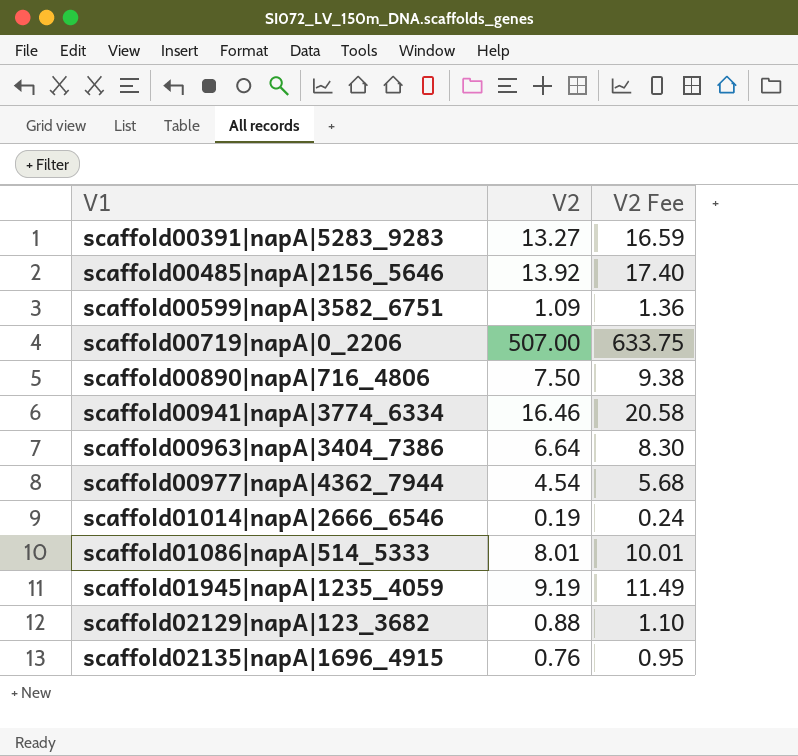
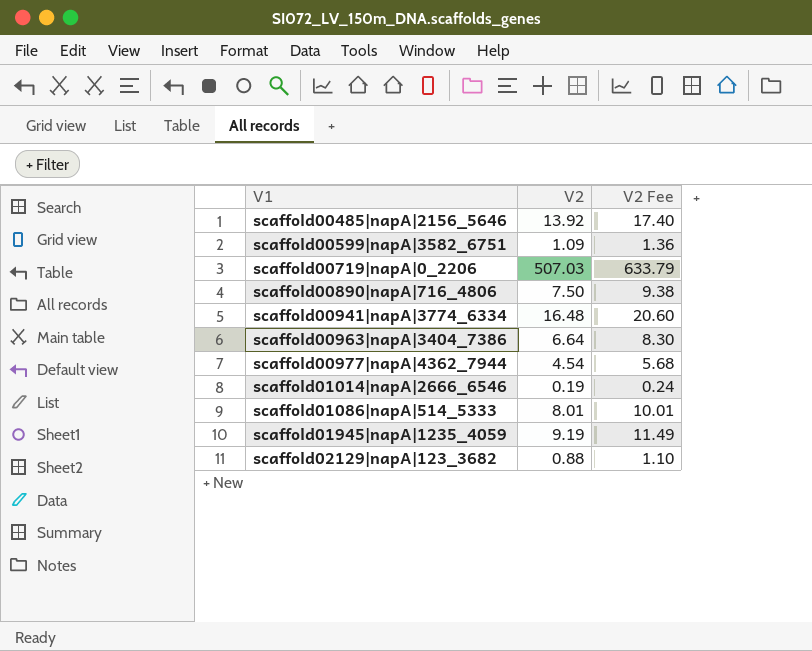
row scaffold00391|napA|5283_9283: 13.27 | 16.59 -> none
row scaffold02135|napA|1696_4915: 0.76 | 0.95 -> none
scaffold00719|napA|0_2206 | V2: 507.00 -> 507.03
scaffold00719|napA|0_2206 | V2 Fee: 633.75 -> 633.79
scaffold00941|napA|3774_6334 | V2: 16.46 -> 16.48
scaffold00941|napA|3774_6334 | V2 Fee: 20.58 -> 20.60

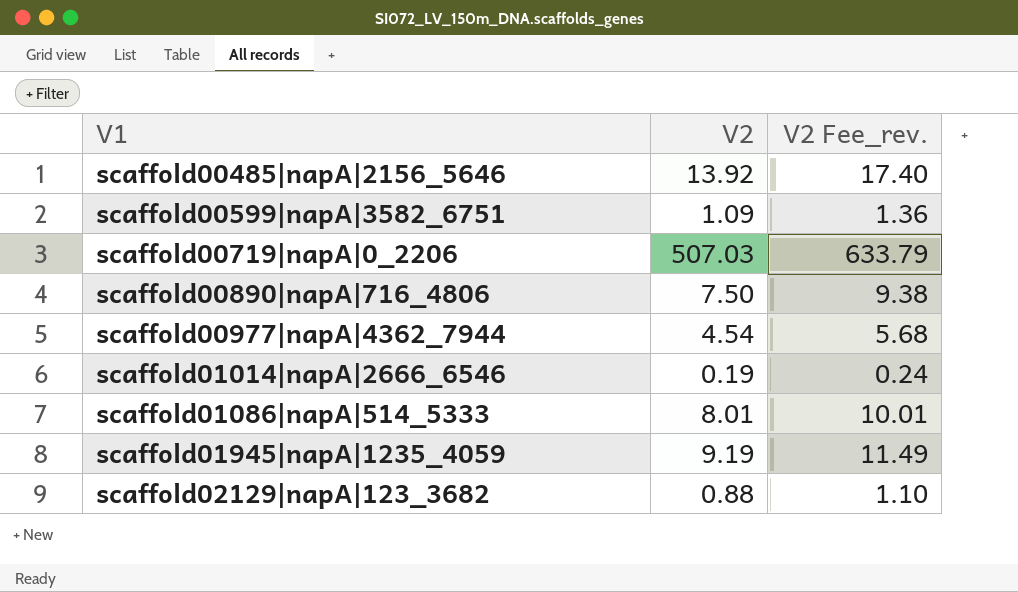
column name: V2 Fee -> V2 Fee_rev.
row scaffold00941|napA|3774_6334: 16.48 | 20.60 -> none
row scaffold00963|napA|3404_7386: 6.64 | 8.30 -> none

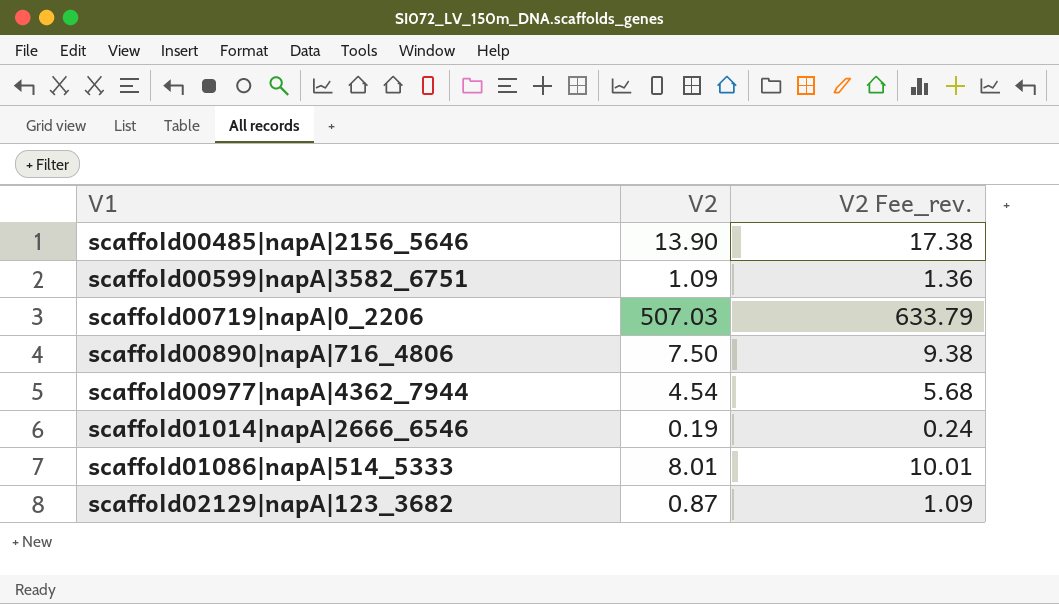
row scaffold01945|napA|1235_4059: 9.19 | 11.49 -> none
scaffold00485|napA|2156_5646 | V2: 13.92 -> 13.90
scaffold00485|napA|2156_5646 | V2 Fee_rev.: 17.40 -> 17.38
scaffold02129|napA|123_3682 | V2: 0.88 -> 0.87
scaffold02129|napA|123_3682 | V2 Fee_rev.: 1.10 -> 1.09

